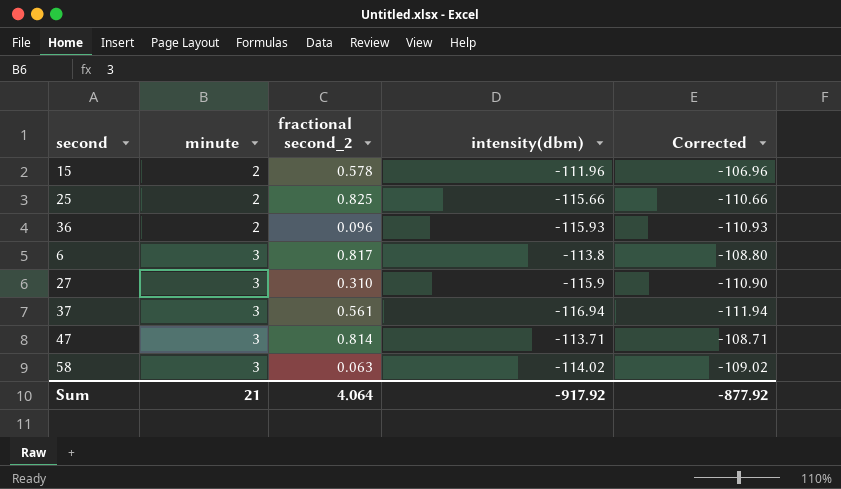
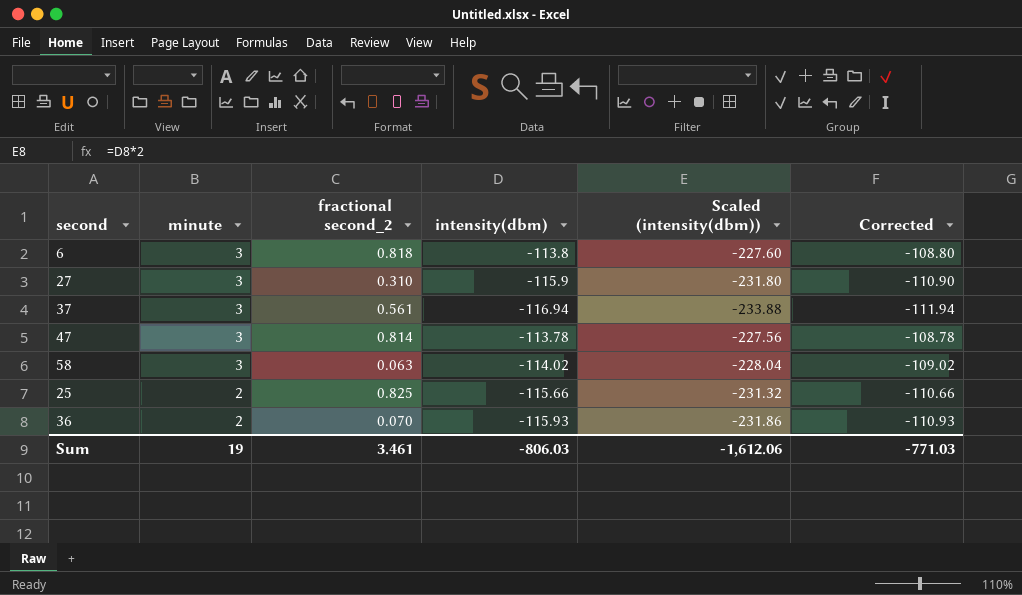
row order: minute ascending -> minute descending
column Scaled (intensity(dbm)) | formula: none -> [intensity(dbm)] * 2
row 15: 2 | 0.578 | -111.96 | -106.96 -> none
6 | fractional second_2: 0.817 -> 0.818
47 | intensity(dbm): -113.71 -> -113.78
47 | Corrected: -108.71 -> -108.78
36 | fractional second_2: 0.096 -> 0.070
Sum | minute: 21 -> 19
Sum | fractional second_2: 4.064 -> 3.461
Sum | intensity(dbm): -917.92 -> -806.03
Sum | Corrected: -877.92 -> -771.03

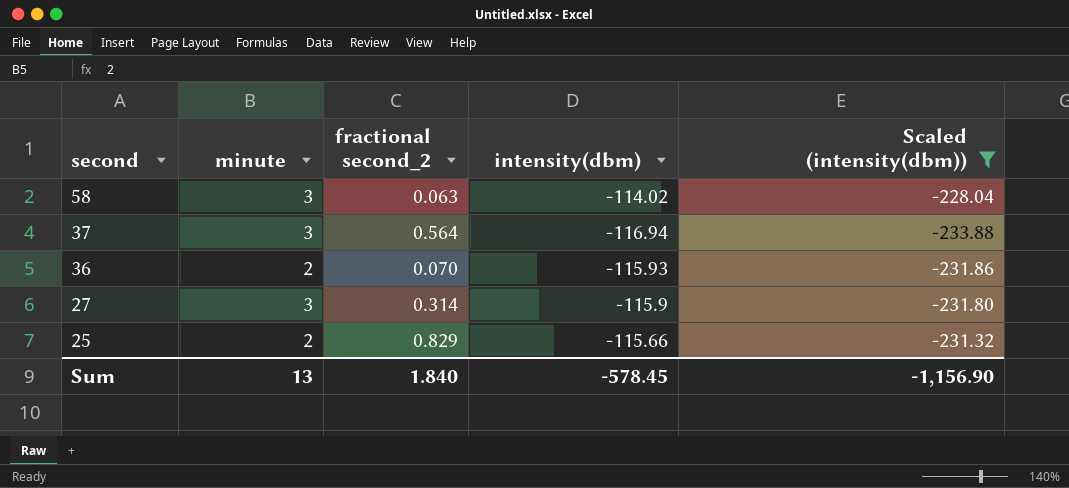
filter: none -> Scaled (intensity(dbm)) <= -228.04
row order: minute descending -> second descending
column Corrected | formula: [intensity(dbm)] + 5 -> none
37 | fractional second_2: 0.561 -> 0.564
27 | fractional second_2: 0.310 -> 0.314
25 | fractional second_2: 0.825 -> 0.829
Sum | minute: 19 -> 13
Sum | fractional second_2: 3.461 -> 1.840
Sum | intensity(dbm): -806.03 -> -578.45
Sum | Scaled (intensity(dbm)): -1,612.06 -> -1,156.90

